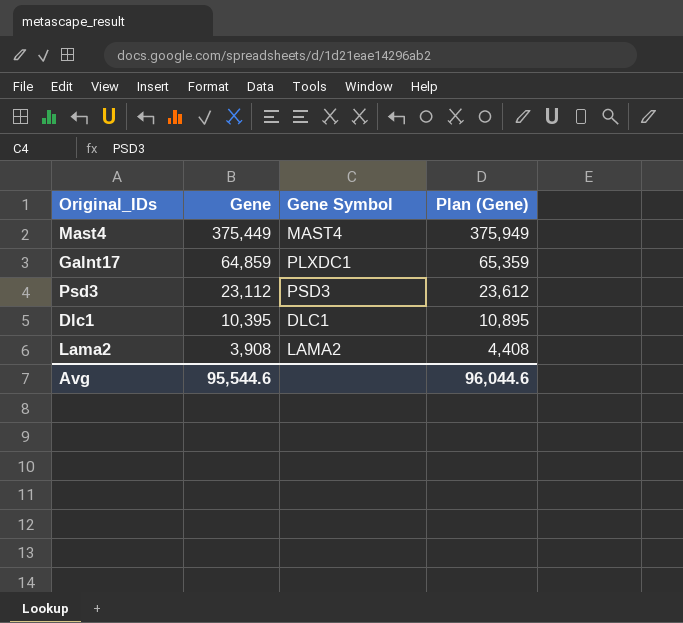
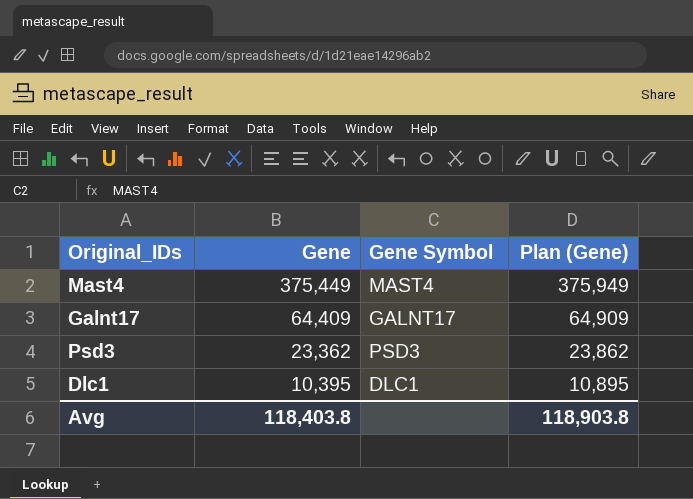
row Lama2: 3,908 | LAMA2 | 4,408 -> none
Galnt17 | Gene: 64,859 -> 64,409
Galnt17 | Gene Symbol: PLXDC1 -> GALNT17
Galnt17 | Plan (Gene): 65,359 -> 64,909
Psd3 | Gene: 23,112 -> 23,362
Psd3 | Plan (Gene): 23,612 -> 23,862
Avg | Gene: 95,544.6 -> 118,403.8
Avg | Plan (Gene): 96,044.6 -> 118,903.8

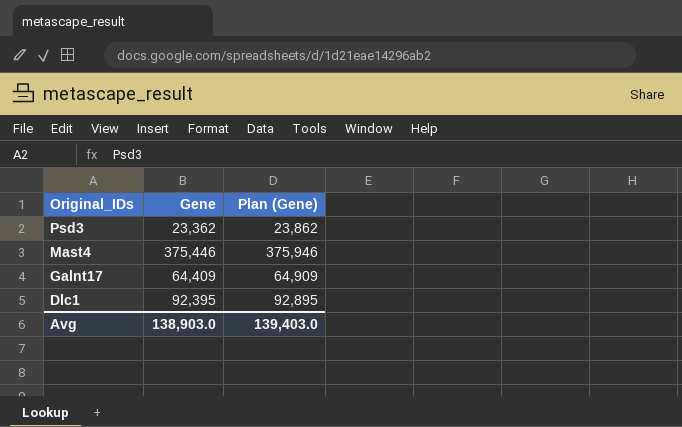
row order: Gene descending -> Original_IDs descending
column Gene Symbol | position: 3 -> none
Mast4 | Gene: 375,449 -> 375,446
Mast4 | Plan (Gene): 375,949 -> 375,946
Dlc1 | Gene: 10,395 -> 92,395
Dlc1 | Plan (Gene): 10,895 -> 92,895
Avg | Gene: 118,403.8 -> 138,903.0
Avg | Plan (Gene): 118,903.8 -> 139,403.0

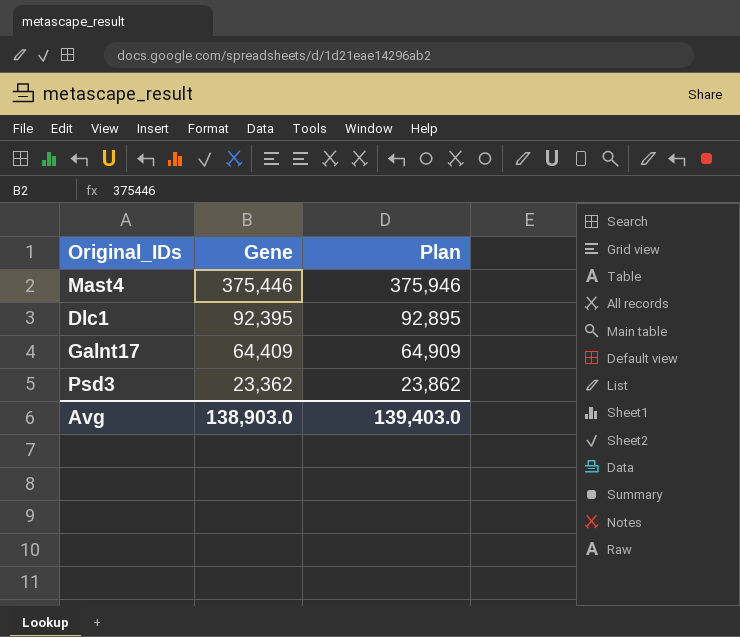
row order: Original_IDs descending -> Gene descending
column name: Plan (Gene) -> Plan

